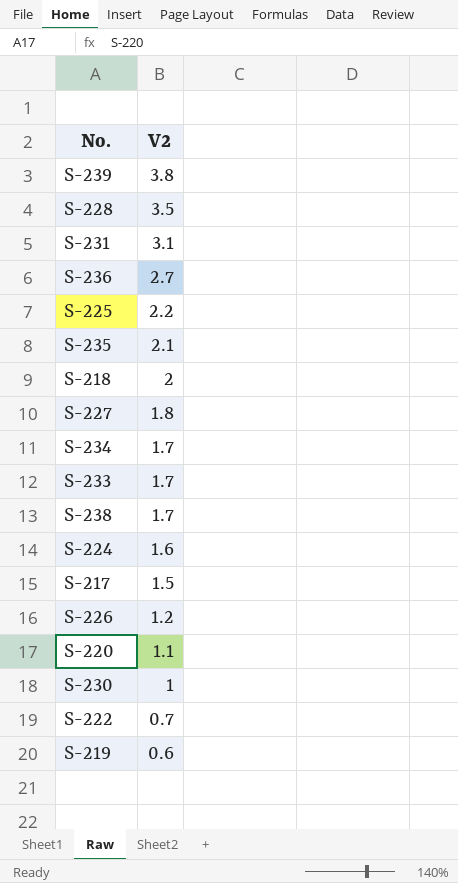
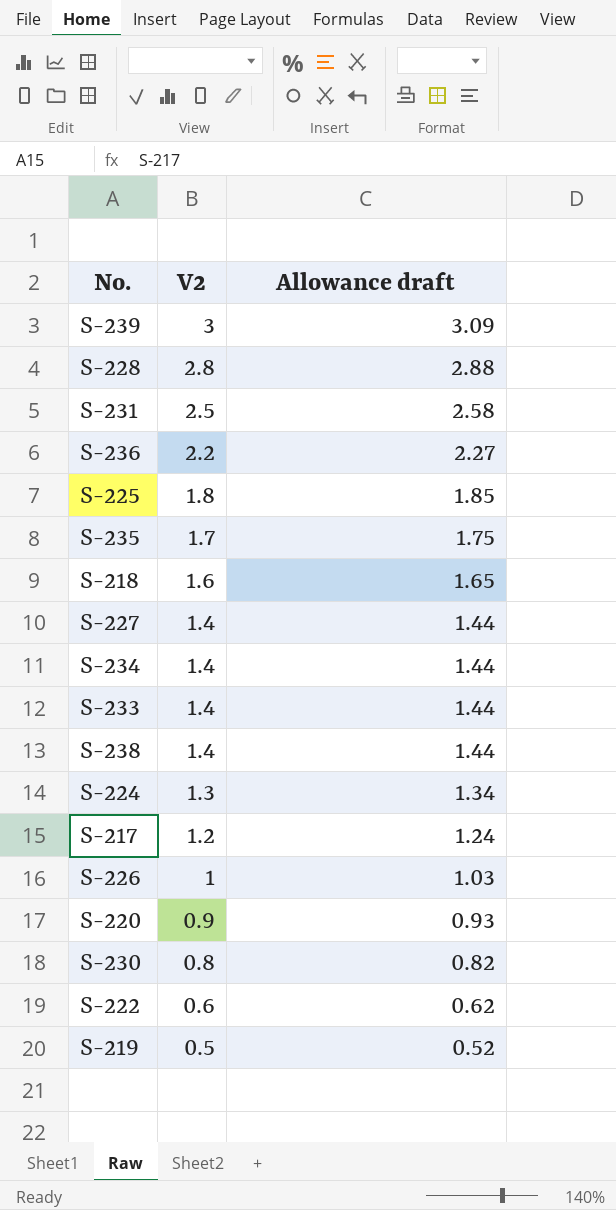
column Allowance draft | formula: none -> [V2] * 1.03
S-239 | V2: 3.8 -> 3
S-228 | V2: 3.5 -> 2.8
S-231 | V2: 3.1 -> 2.5
S-236 | V2: 2.7 -> 2.2
S-225 | V2: 2.2 -> 1.8
S-235 | V2: 2.1 -> 1.7
S-218 | V2: 2 -> 1.6
S-227 | V2: 1.8 -> 1.4
S-234 | V2: 1.7 -> 1.4
S-233 | V2: 1.7 -> 1.4
S-238 | V2: 1.7 -> 1.4
S-224 | V2: 1.6 -> 1.3
S-217 | V2: 1.5 -> 1.2
S-226 | V2: 1.2 -> 1
S-220 | V2: 1.1 -> 0.9
S-230 | V2: 1 -> 0.8
S-222 | V2: 0.7 -> 0.6
S-219 | V2: 0.6 -> 0.5

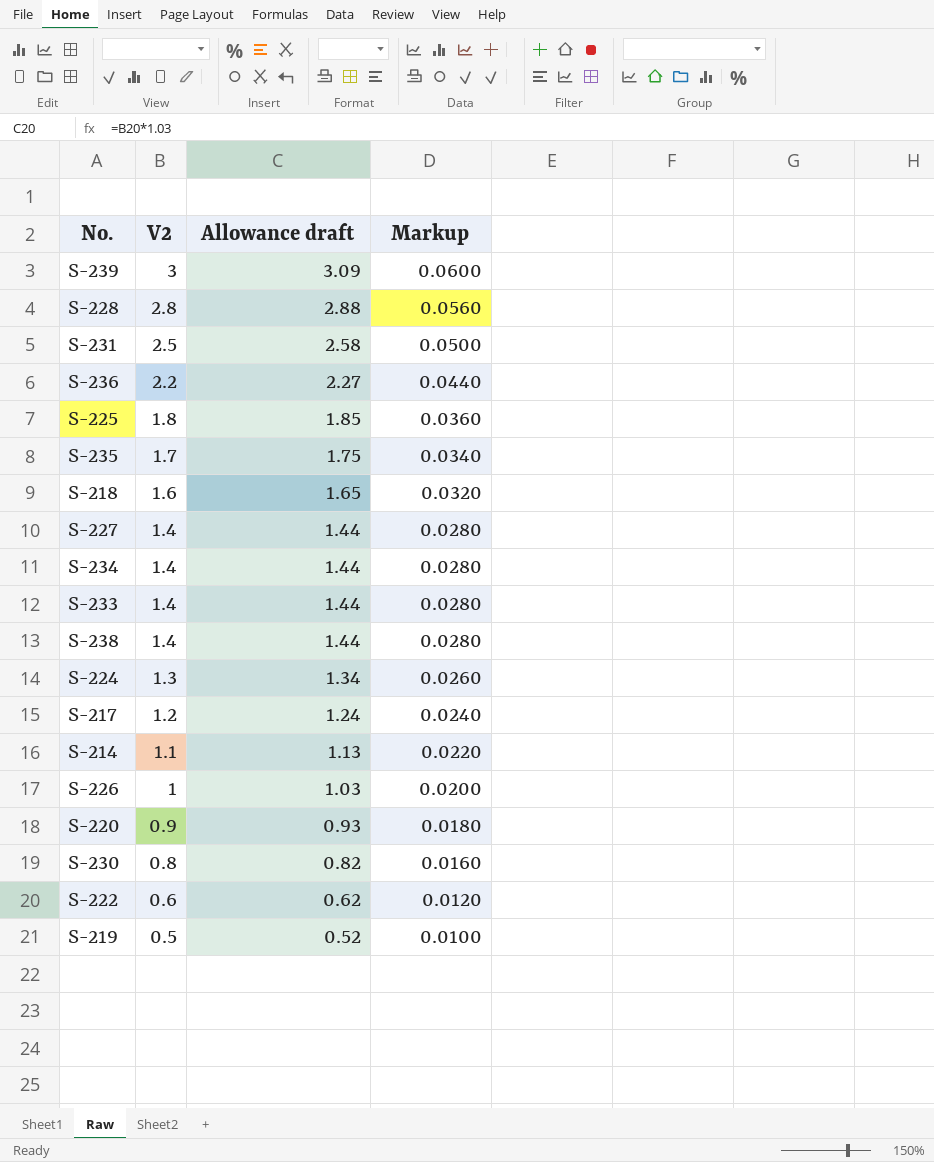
column Markup | formula: none -> [V2] * 0.02
row S-214: none -> 1.1 | 1.13 | 0.0220

